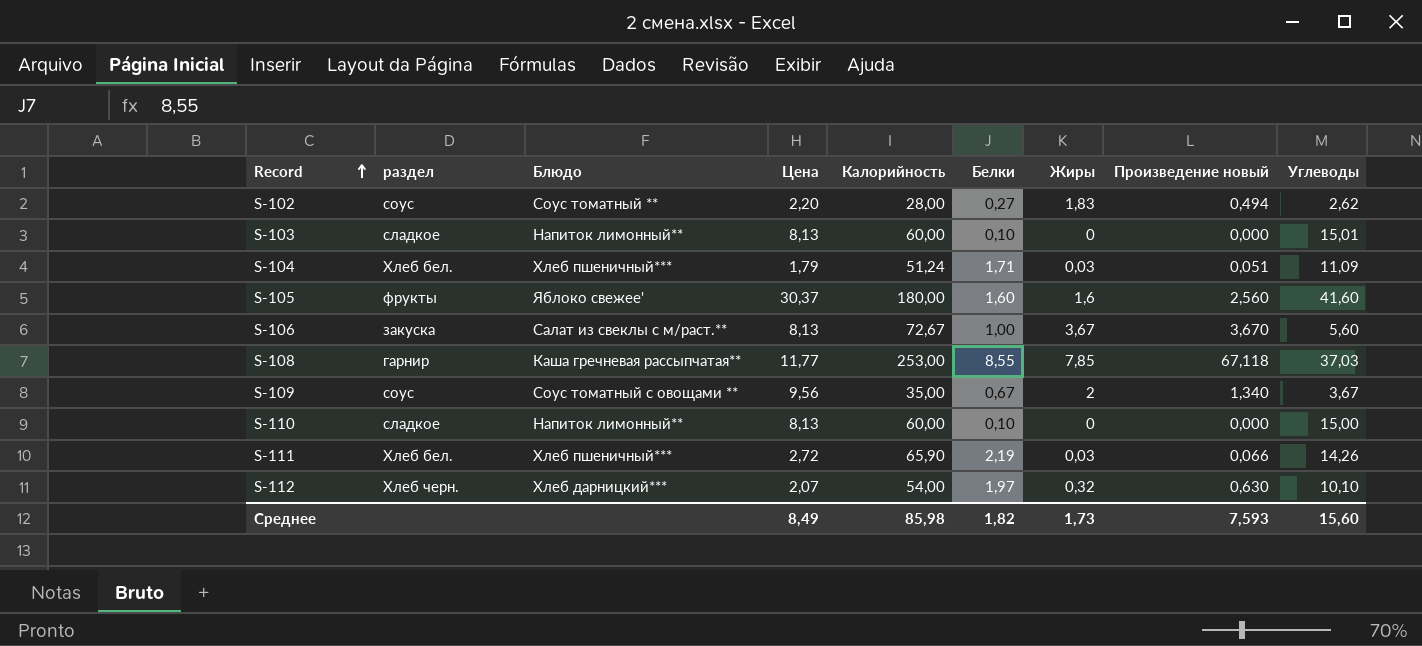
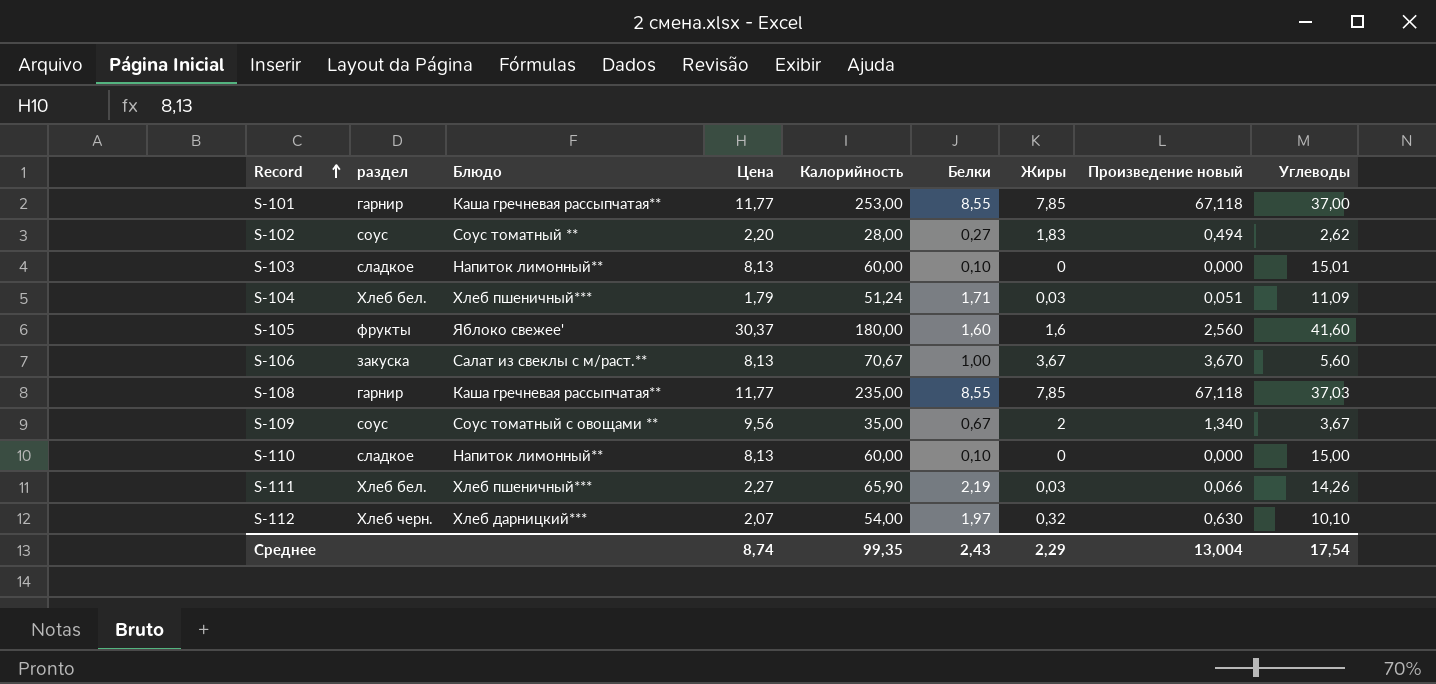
row S-101: none -> гарнир | Каша гречневая рассыпчатая** | 11,77 | 253,00 | 8,55 | 7,85 | 67,118 | 37,00
S-106 | Калорийность: 72,67 -> 70,67
S-108 | Калорийность: 253,00 -> 235,00
S-111 | Цена: 2,72 -> 2,27
Среднее | Цена: 8,49 -> 8,74
Среднее | Калорийность: 85,98 -> 99,35
Среднее | Белки: 1,82 -> 2,43
Среднее | Жиры: 1,73 -> 2,29
Среднее | Произведение новый: 7,593 -> 13,004
Среднее | Углеводы: 15,60 -> 17,54

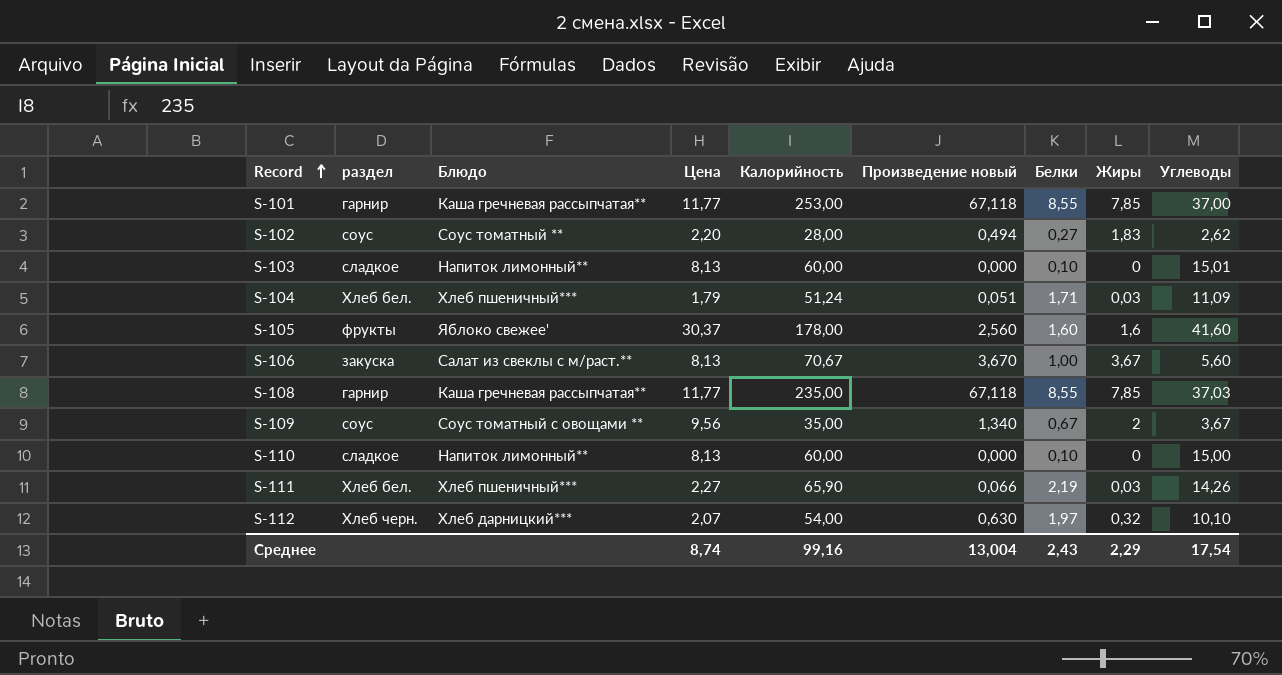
column Произведение новый | position: 8 -> 6
S-105 | Калорийность: 180,00 -> 178,00
Среднее | Калорийность: 99,35 -> 99,16

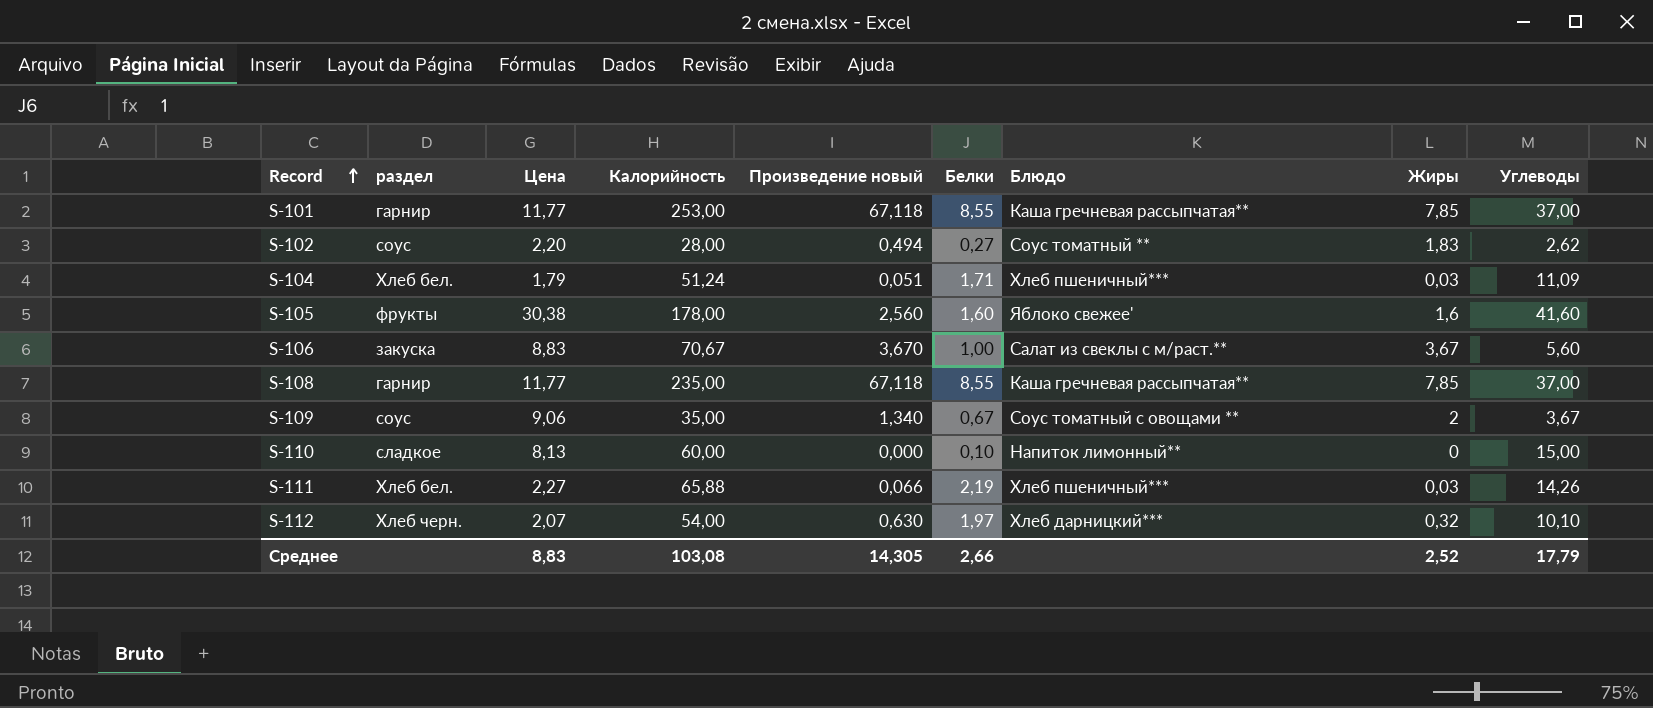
column Блюдо | position: 3 -> 7
row S-103: сладкое | Напиток лимонный** | 8,13 | 60,00 | 0,000 | 0,10 | 0 | 15,01 -> none
S-105 | Цена: 30,37 -> 30,38
S-106 | Цена: 8,13 -> 8,83
S-108 | Углеводы: 37,03 -> 37,00
S-109 | Цена: 9,56 -> 9,06
S-111 | Калорийность: 65,90 -> 65,88
Среднее | Цена: 8,74 -> 8,83
Среднее | Калорийность: 99,16 -> 103,08
Среднее | Произведение новый: 13,004 -> 14,305
Среднее | Белки: 2,43 -> 2,66
Среднее | Жиры: 2,29 -> 2,52
Среднее | Углеводы: 17,54 -> 17,79

